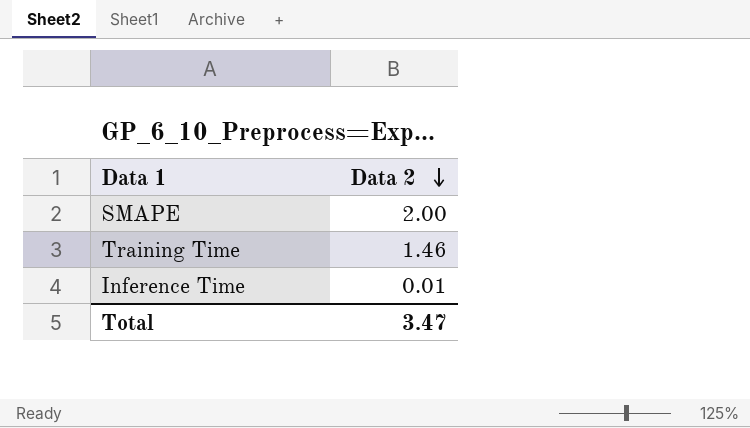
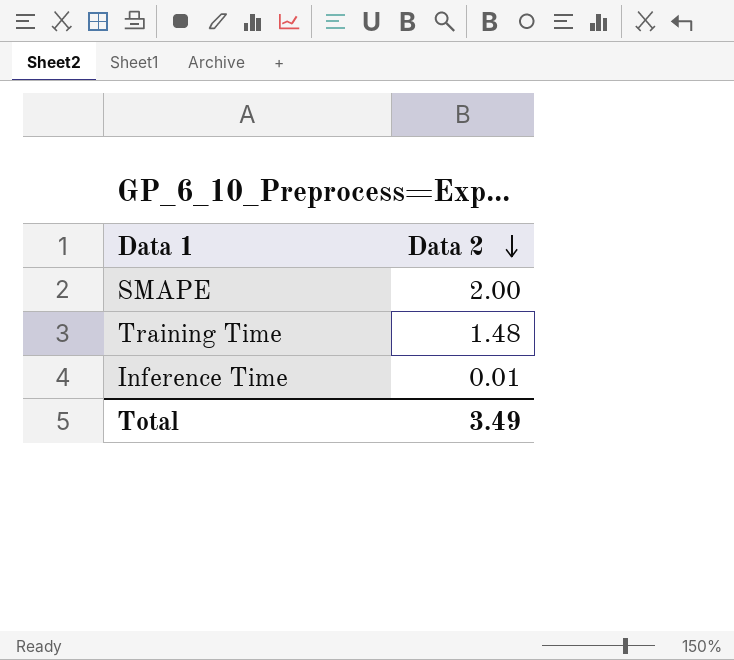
Training Time | Data 2: 1.46 -> 1.48
Total | Data 2: 3.47 -> 3.49

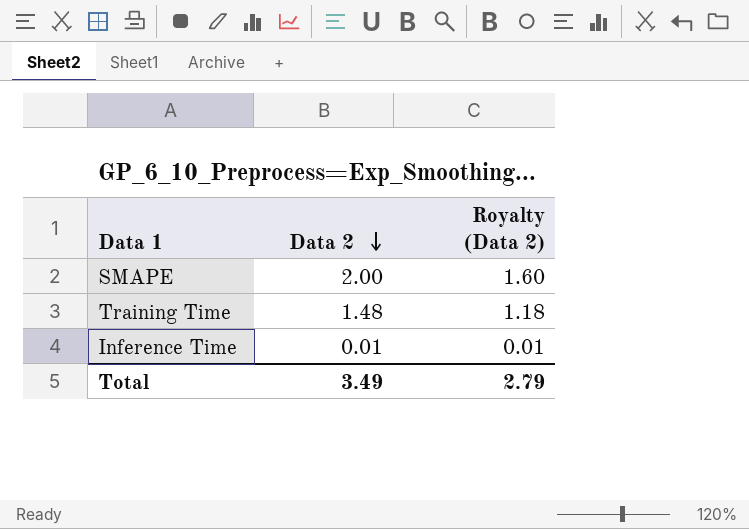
column Royalty (Data 2) | formula: none -> [Data 2] * 0.8

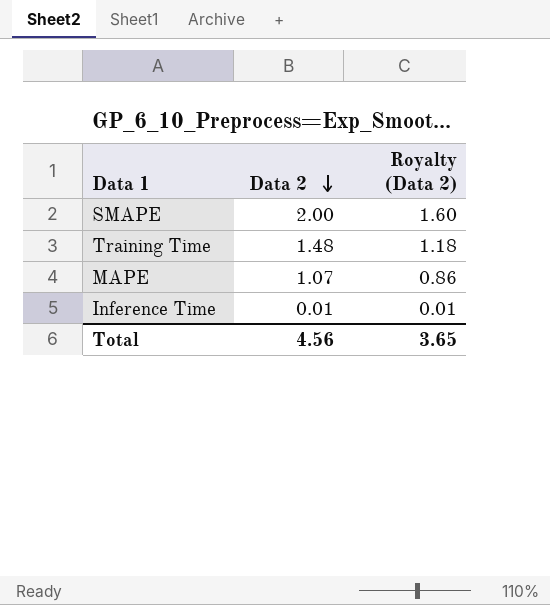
row MAPE: none -> 1.07 | 0.86
Total | Data 2: 3.49 -> 4.56
Total | Royalty (Data 2): 2.79 -> 3.65

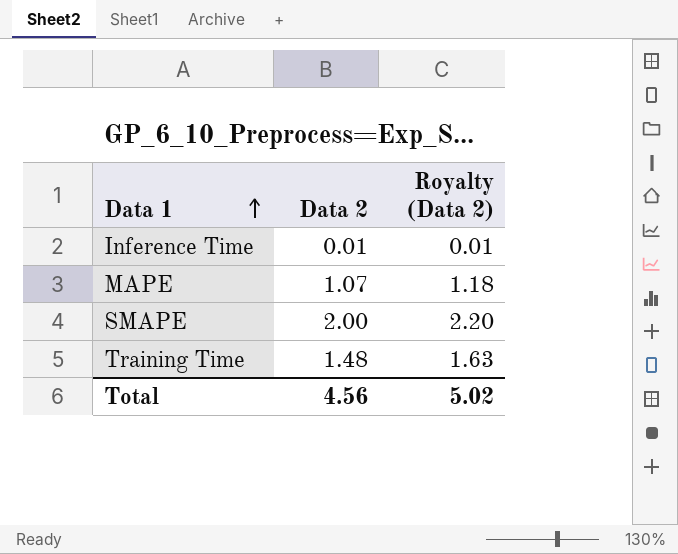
row order: Data 2 descending -> Data 1 ascending
column Royalty (Data 2) | formula: [Data 2] * 0.8 -> [Data 2] * 1.1
Total | Royalty (Data 2): 3.65 -> 5.02

